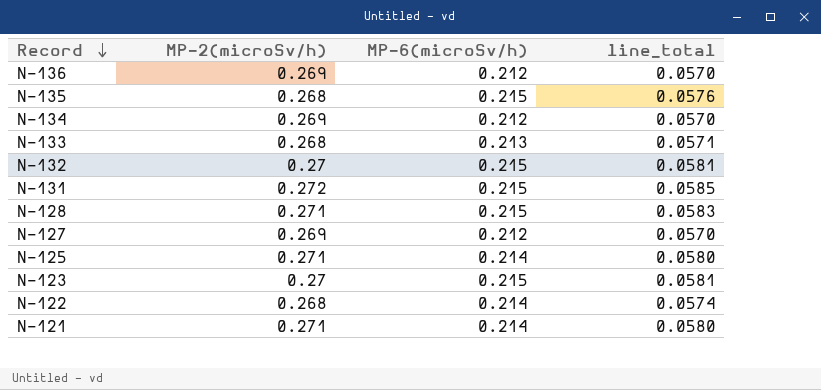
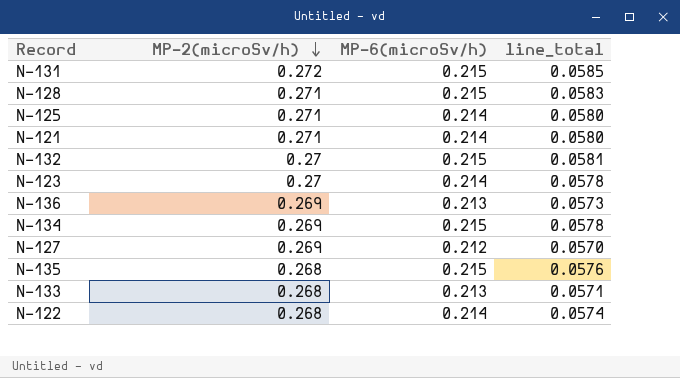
row order: Record descending -> MP-2(microSv/h) descending
N-123 | MP-6(microSv/h): 0.215 -> 0.214
N-123 | line_total: 0.0581 -> 0.0578
N-136 | MP-6(microSv/h): 0.212 -> 0.213
N-136 | line_total: 0.0570 -> 0.0573
N-134 | MP-6(microSv/h): 0.212 -> 0.215
N-134 | line_total: 0.0570 -> 0.0578

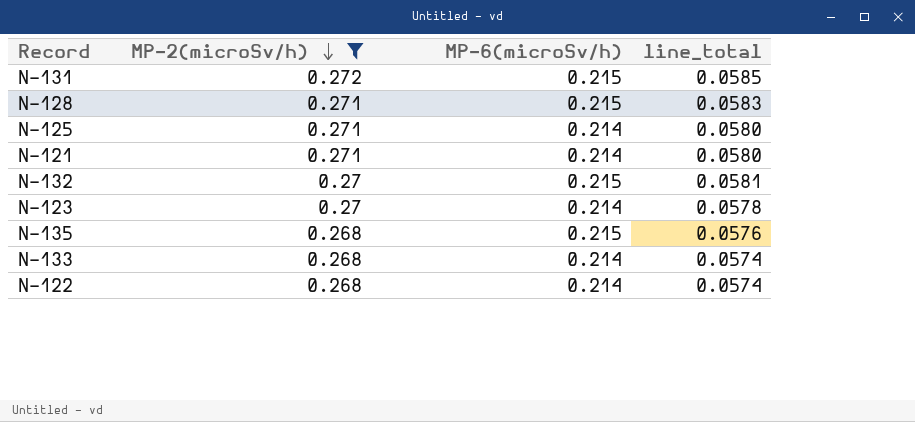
filter: none -> MP-2(microSv/h) != 0.269
N-133 | MP-6(microSv/h): 0.213 -> 0.214
N-133 | line_total: 0.0571 -> 0.0574

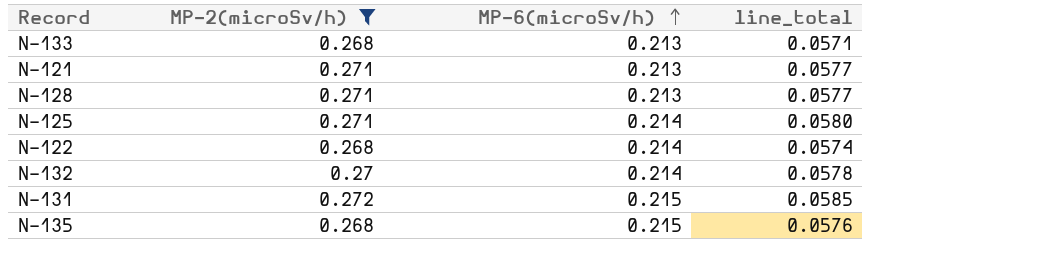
row order: MP-2(microSv/h) descending -> MP-6(microSv/h) ascending
row N-123: 0.27 | 0.214 | 0.0578 -> none
N-133 | MP-6(microSv/h): 0.214 -> 0.213
N-133 | line_total: 0.0574 -> 0.0571
N-121 | MP-6(microSv/h): 0.214 -> 0.213
N-121 | line_total: 0.0580 -> 0.0577
N-128 | MP-6(microSv/h): 0.215 -> 0.213
N-128 | line_total: 0.0583 -> 0.0577
N-132 | MP-6(microSv/h): 0.215 -> 0.214
N-132 | line_total: 0.0581 -> 0.0578

